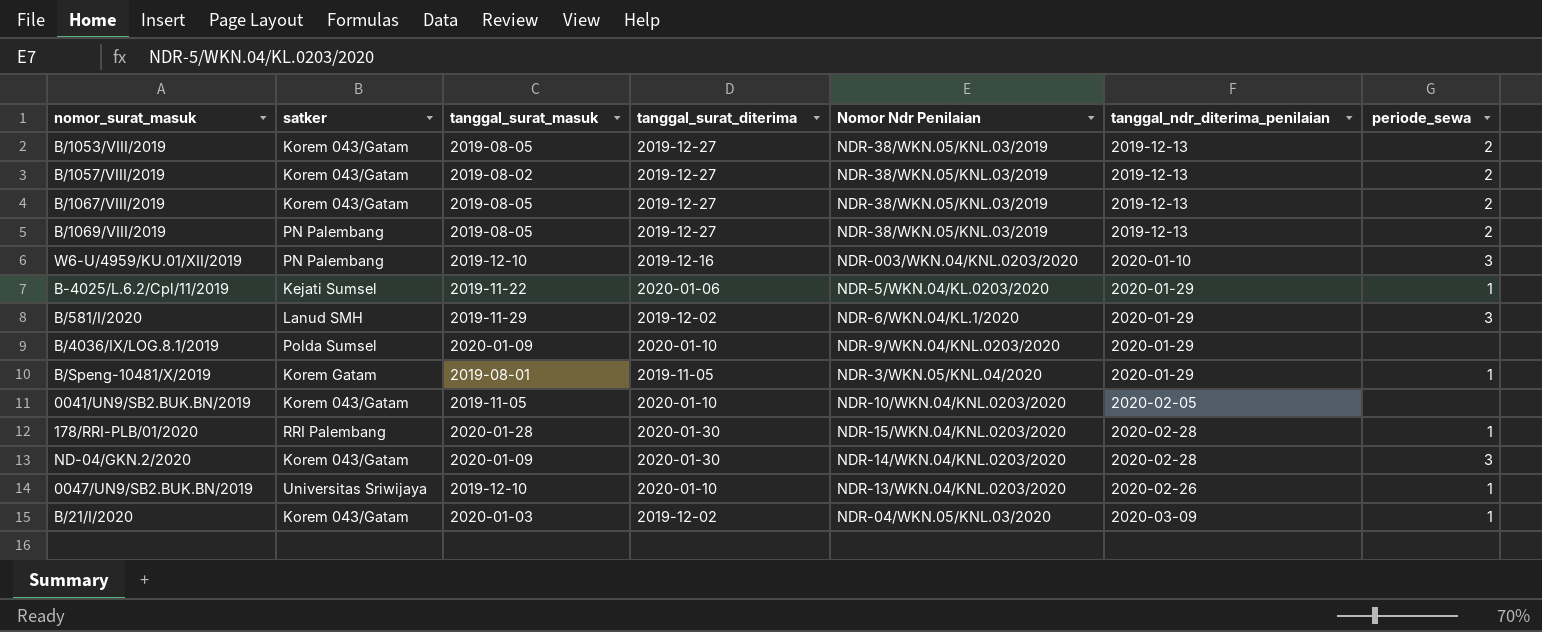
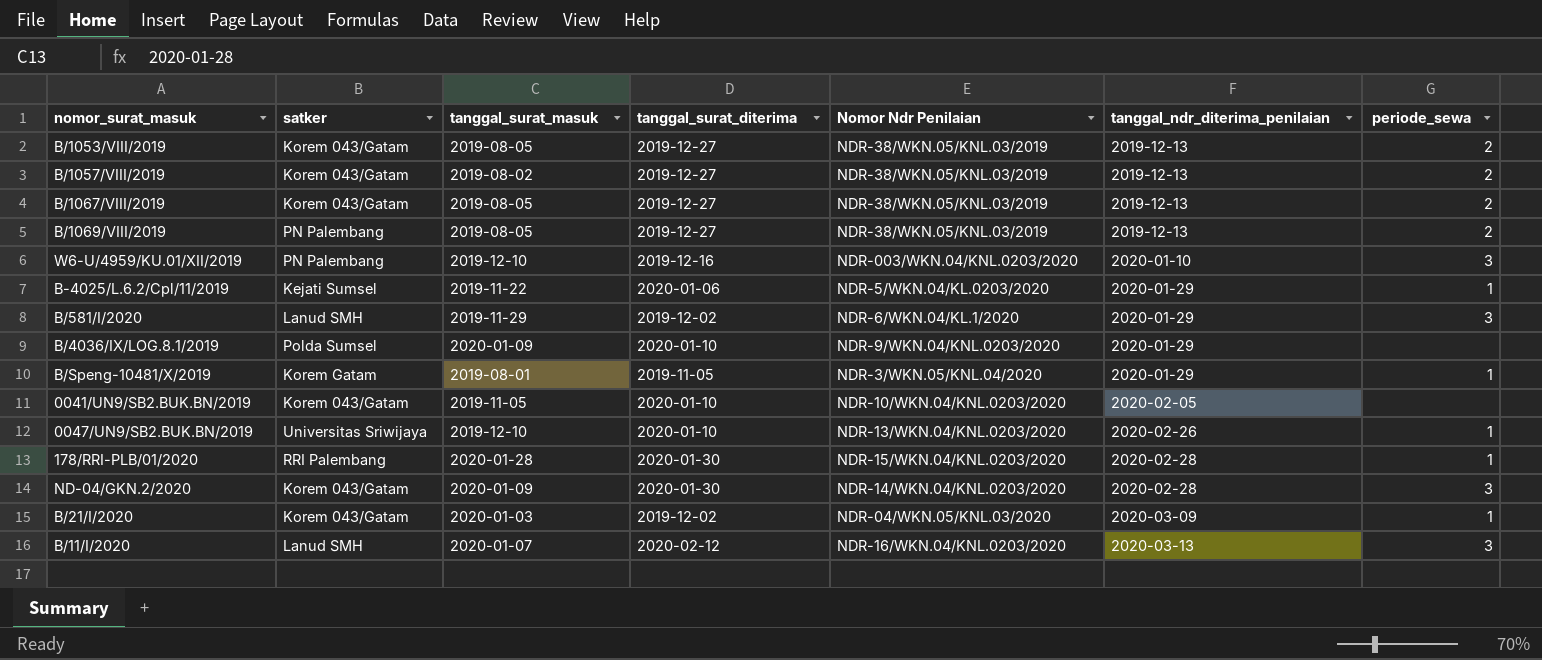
row order: none -> tanggal_ndr_diterima_penilaian ascending
row B/11/I/2020: none -> Lanud SMH | 2020-01-07 | 2020-02-12 | NDR-16/WKN.04/KNL.0203/2020 | 2020-03-13 | 3

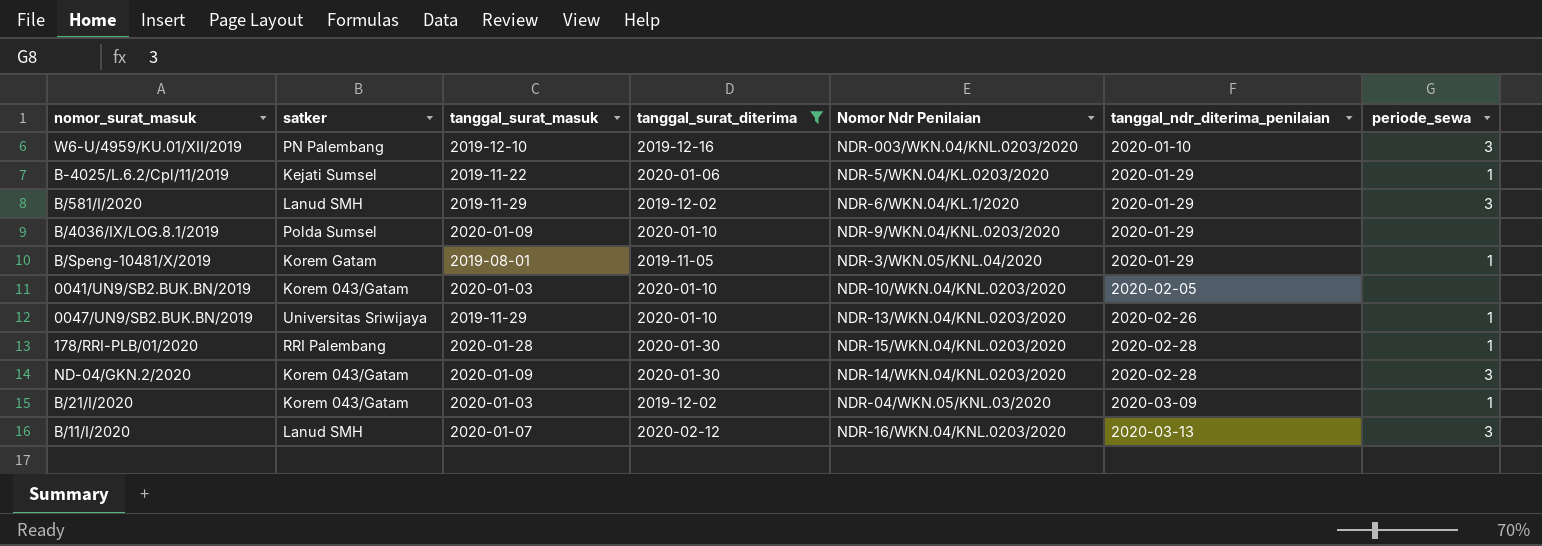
filter: none -> tanggal_surat_diterima != 2019-12-27
0041/UN9/SB2.BUK.BN/2019 | tanggal_surat_masuk: 2019-11-05 -> 2020-01-03
0047/UN9/SB2.BUK.BN/2019 | tanggal_surat_masuk: 2019-12-10 -> 2019-11-29

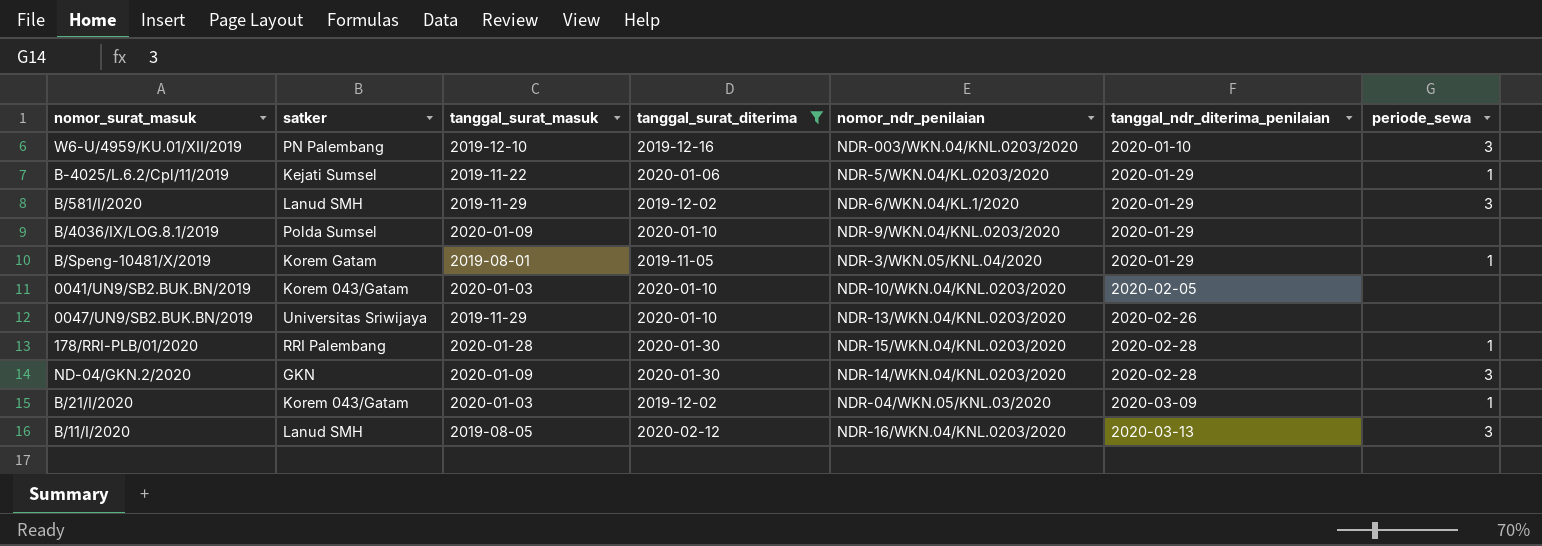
column name: Nomor Ndr Penilaian -> nomor_ndr_penilaian
0047/UN9/SB2.BUK.BN/2019 | periode_sewa: 1 -> none
ND-04/GKN.2/2020 | satker: Korem 043/Gatam -> GKN
B/11/I/2020 | tanggal_surat_masuk: 2020-01-07 -> 2019-08-05

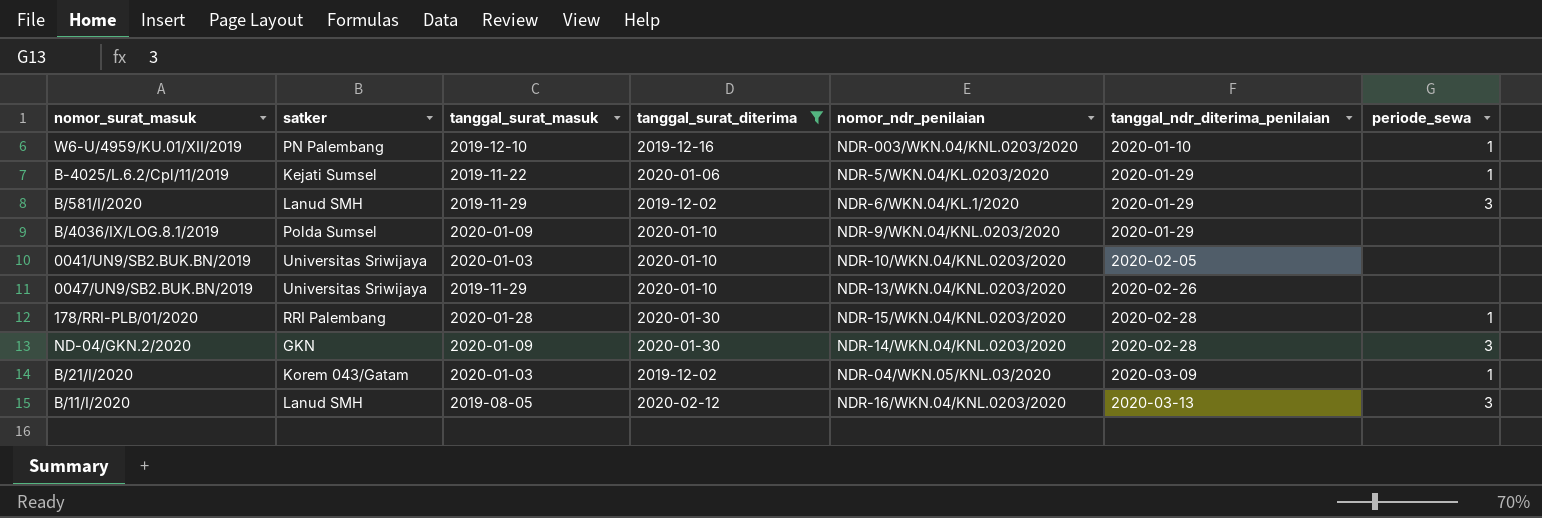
row B/Speng-10481/X/2019: Korem Gatam | 2019-08-01 | 2019-11-05 | NDR-3/WKN.05/KNL.04/2020 | 2020-01-29 | 1 -> none
W6-U/4959/KU.01/XII/2019 | periode_sewa: 3 -> 1
0041/UN9/SB2.BUK.BN/2019 | satker: Korem 043/Gatam -> Universitas Sriwijaya

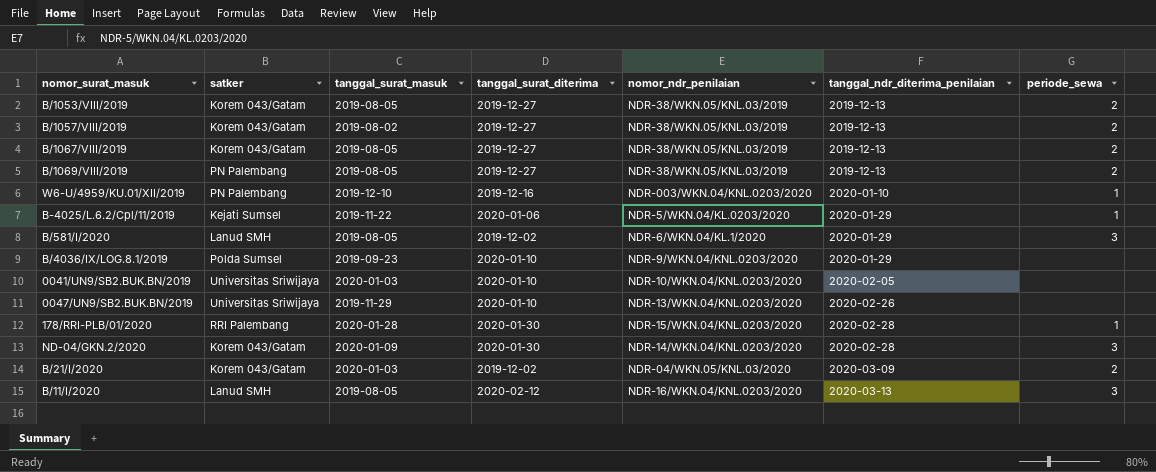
filter: tanggal_surat_diterima != 2019-12-27 -> none
B/581/I/2020 | tanggal_surat_masuk: 2019-11-29 -> 2019-08-05
B/4036/IX/LOG.8.1/2019 | tanggal_surat_masuk: 2020-01-09 -> 2019-09-23
ND-04/GKN.2/2020 | satker: GKN -> Korem 043/Gatam
B/21/I/2020 | periode_sewa: 1 -> 2

